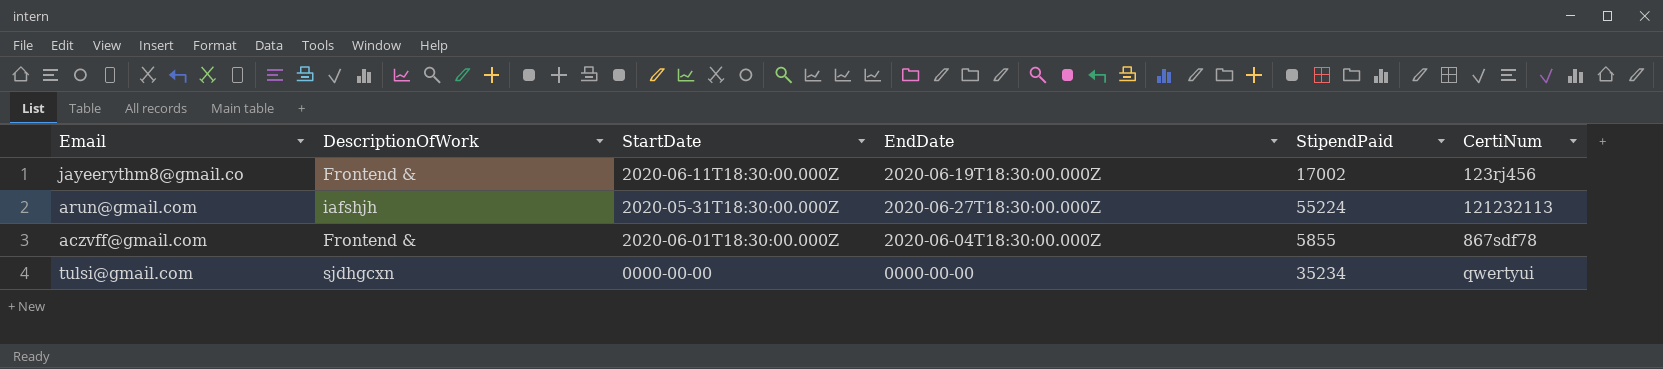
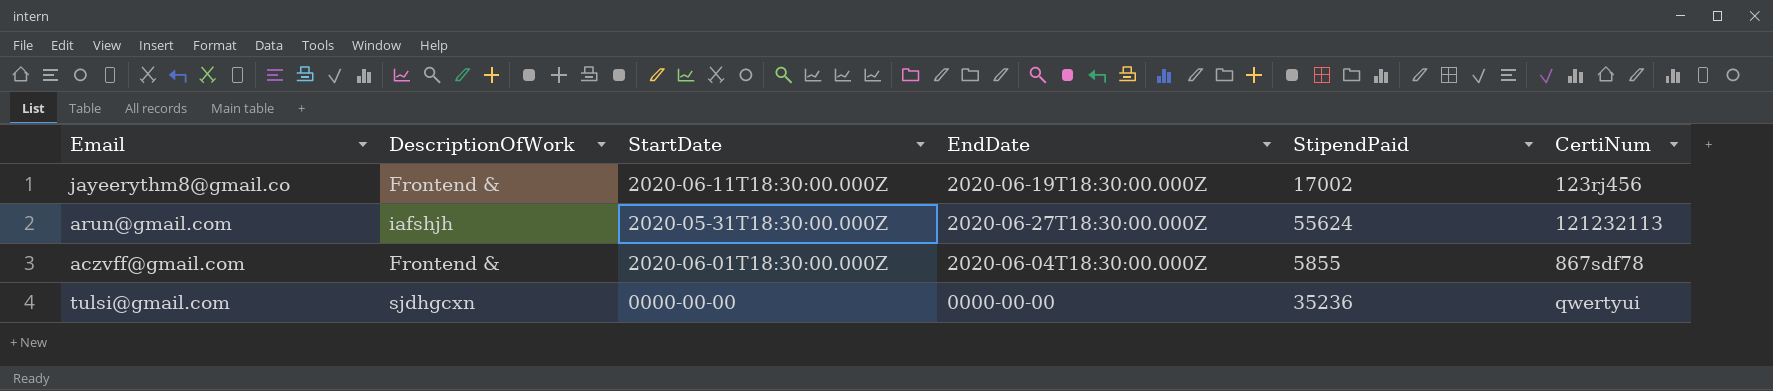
arun@gmail.com | StipendPaid: 55224 -> 55624
tulsi@gmail.com | StipendPaid: 35234 -> 35236

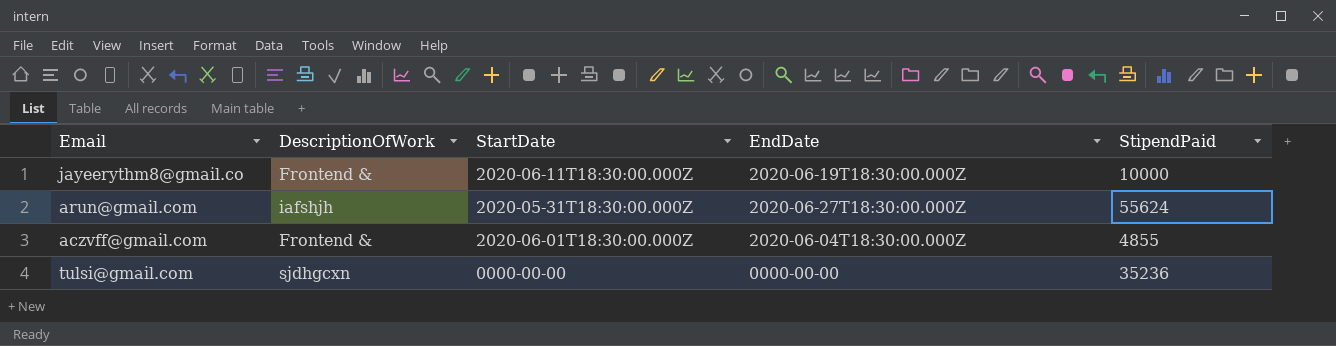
column CertiNum | position: 6 -> none
jayeerythm8@gmail.co | StipendPaid: 17002 -> 10000
aczvff@gmail.com | StipendPaid: 5855 -> 4855

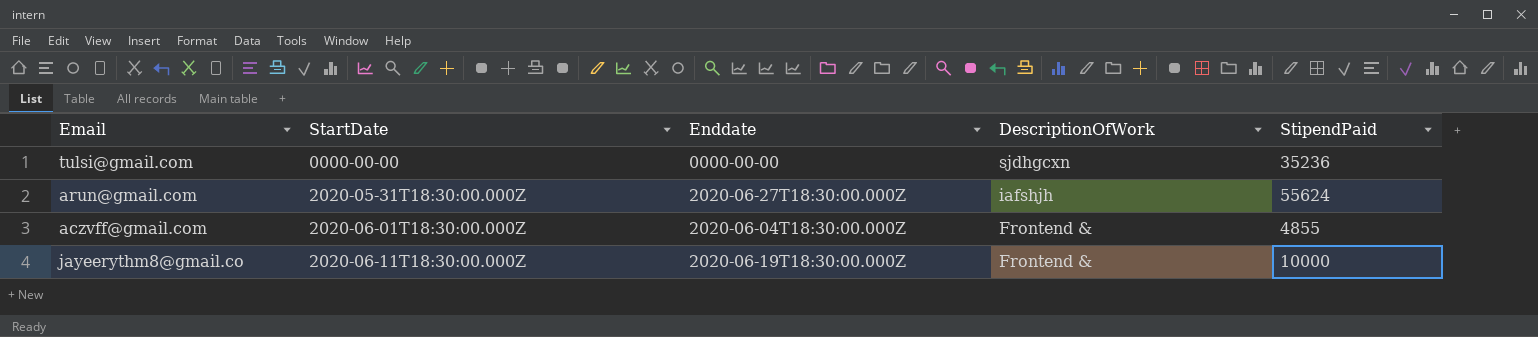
row order: none -> StartDate ascending
column name: EndDate -> Enddate
column DescriptionOfWork | position: 2 -> 4

